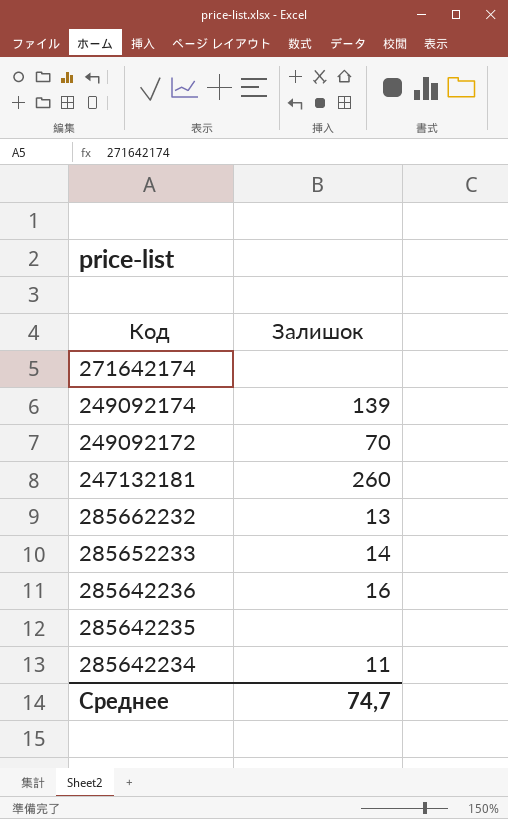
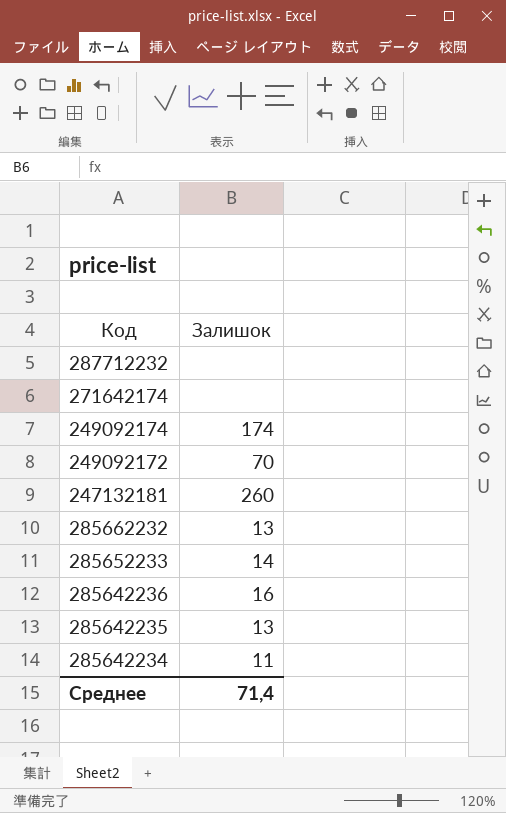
row 287712232: none -> none
249092174 | Залишок: 139 -> 174
285642235 | Залишок: none -> 13
Среднее | Залишок: 74,7 -> 71,4

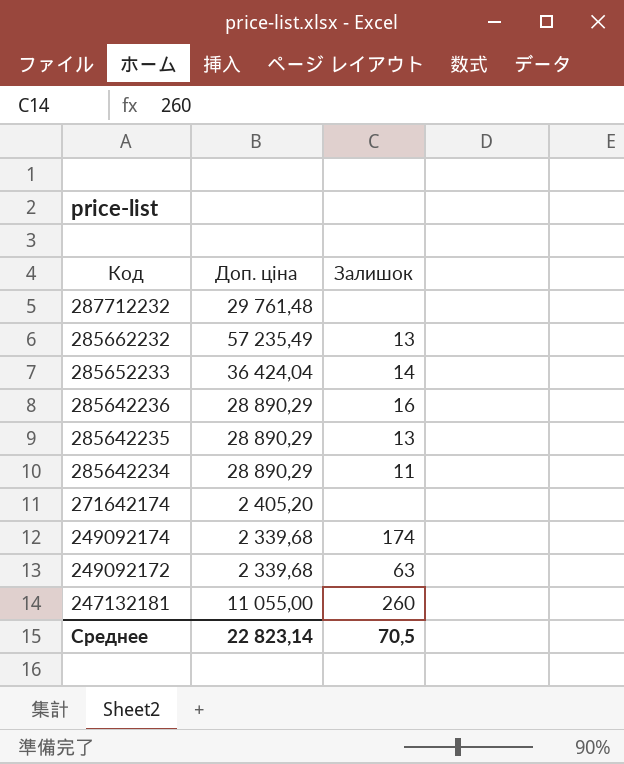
row order: none -> Код descending
column Доп. ціна | position: none -> 2
249092172 | Залишок: 70 -> 63
Среднее | Залишок: 71,4 -> 70,5

